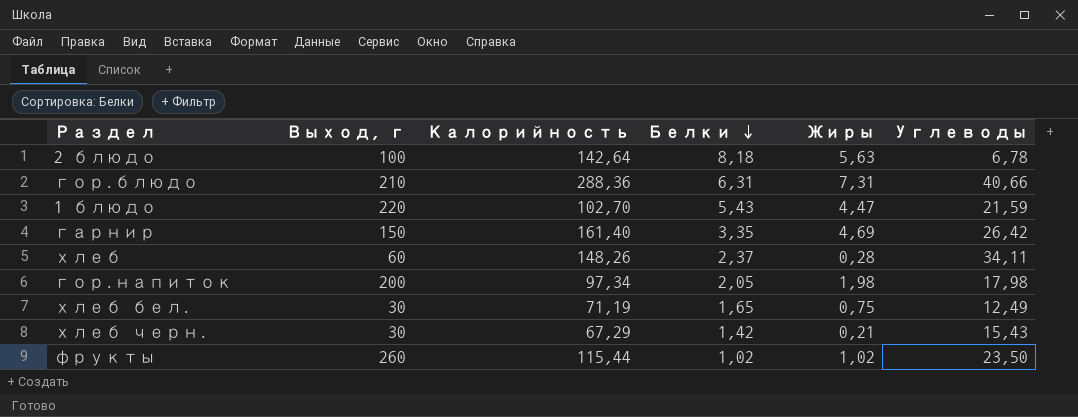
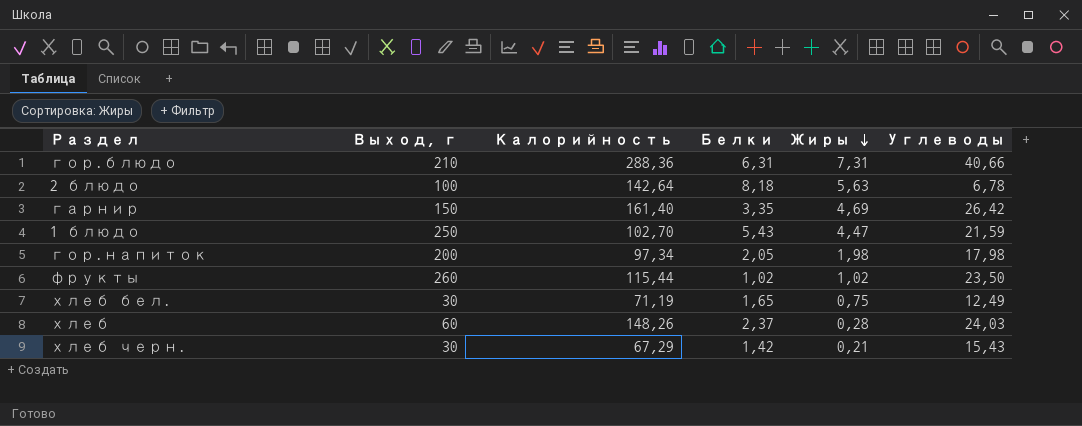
row order: Белки descending -> Жиры descending
1 блюдо | Выход, г: 220 -> 250
хлеб | Углеводы: 34,11 -> 24,03

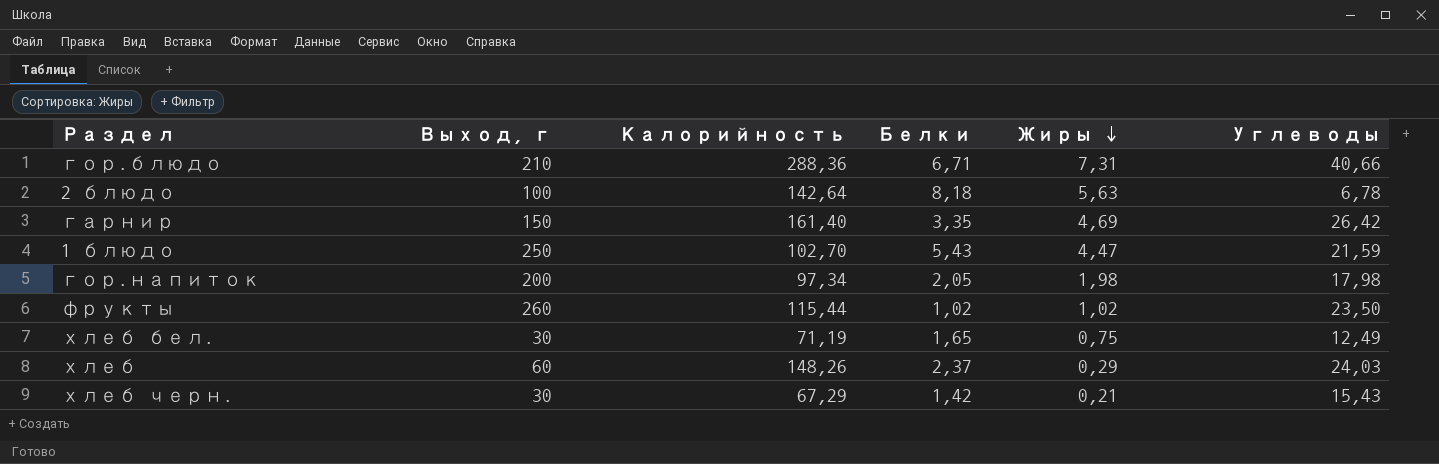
гор.блюдо | Белки: 6,31 -> 6,71
хлеб | Жиры: 0,28 -> 0,29

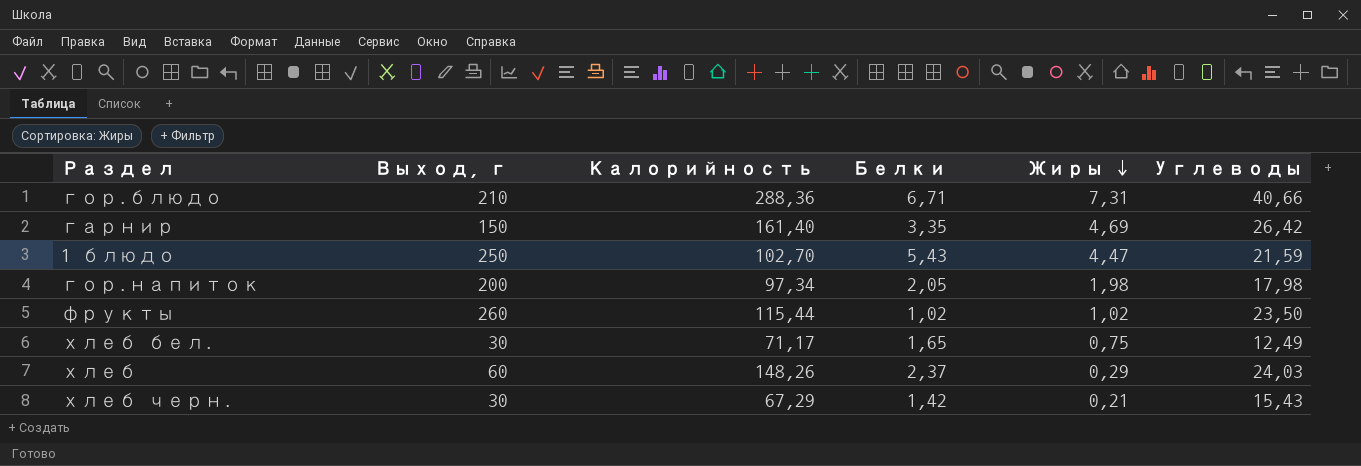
row 2 блюдо: 100 | 142,64 | 8,18 | 5,63 | 6,78 -> none
хлеб бел. | Калорийность: 71,19 -> 71,17

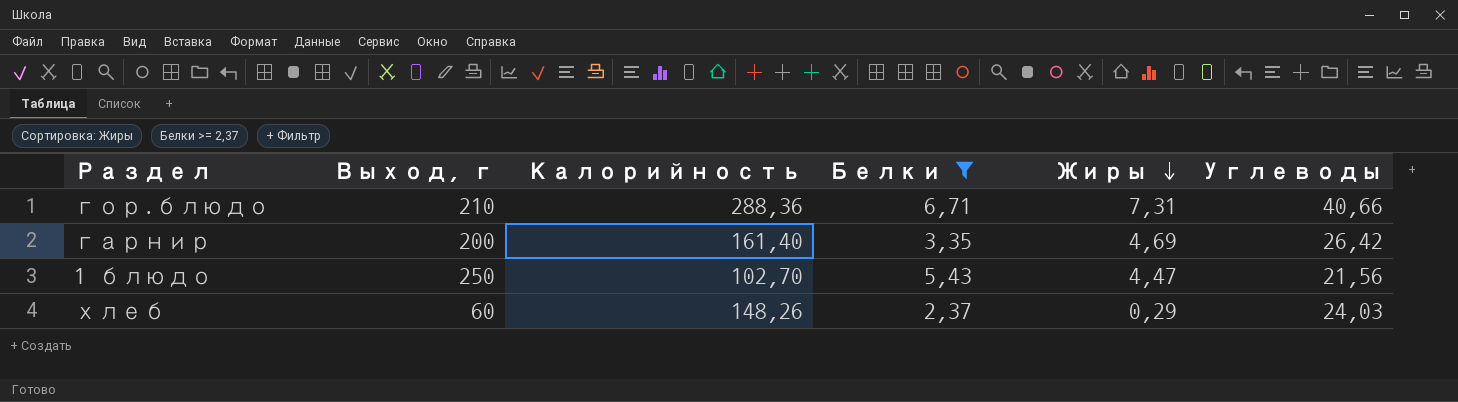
filter: none -> Белки >= 2,37
гарнир | Выход, г: 150 -> 200
1 блюдо | Углеводы: 21,59 -> 21,56

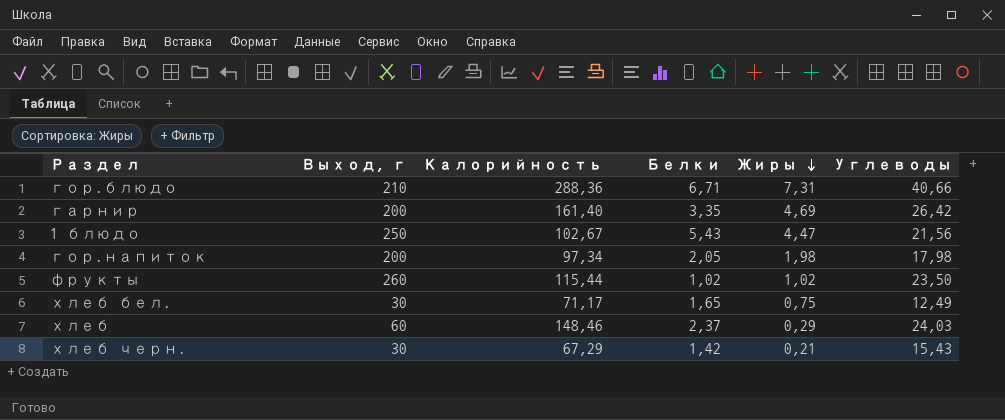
filter: Белки >= 2,37 -> none
1 блюдо | Калорийность: 102,70 -> 102,67
хлеб | Калорийность: 148,26 -> 148,46

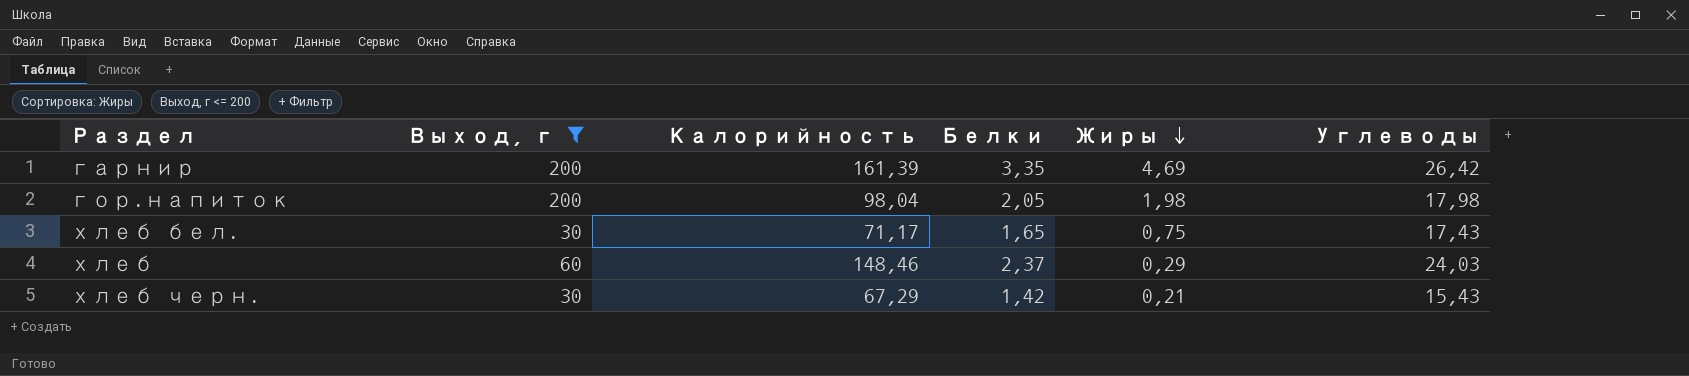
filter: none -> Выход, г <= 200
гарнир | Калорийность: 161,40 -> 161,39
гор.напиток | Калорийность: 97,34 -> 98,04
хлеб бел. | Углеводы: 12,49 -> 17,43

